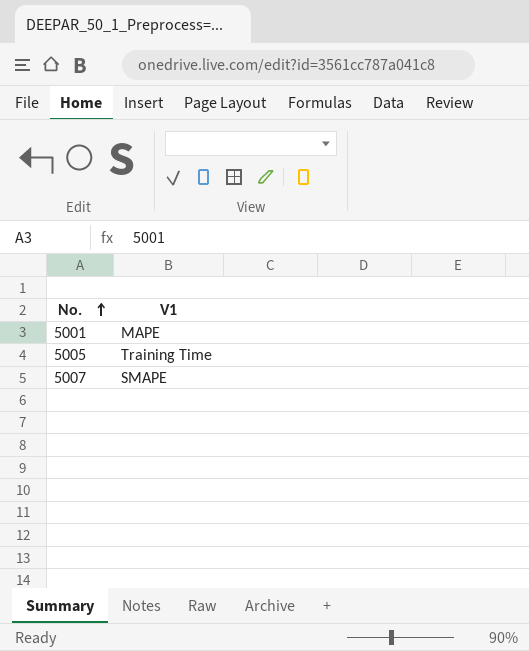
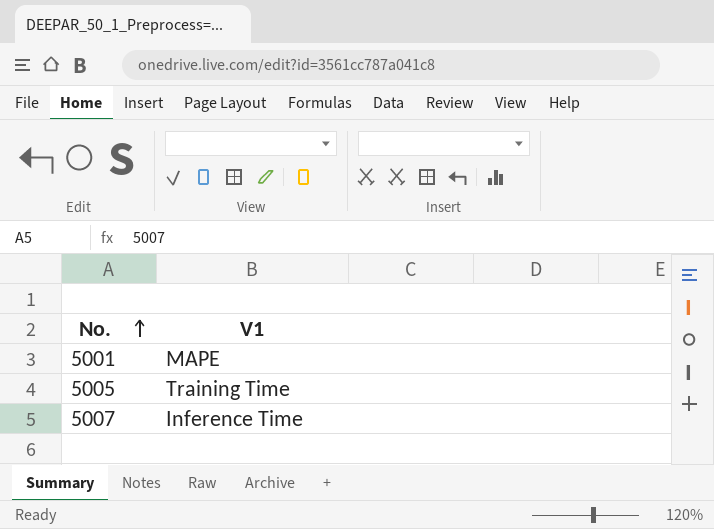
5007 | V1: SMAPE -> Inference Time

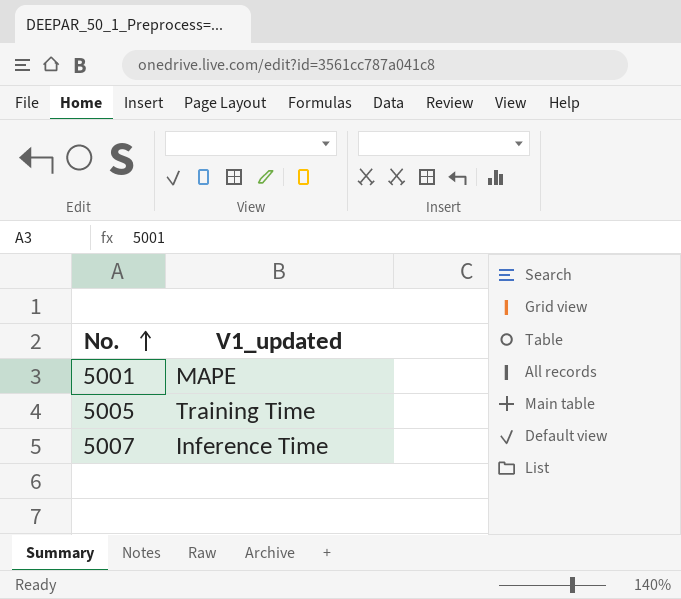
column name: V1 -> V1_updated

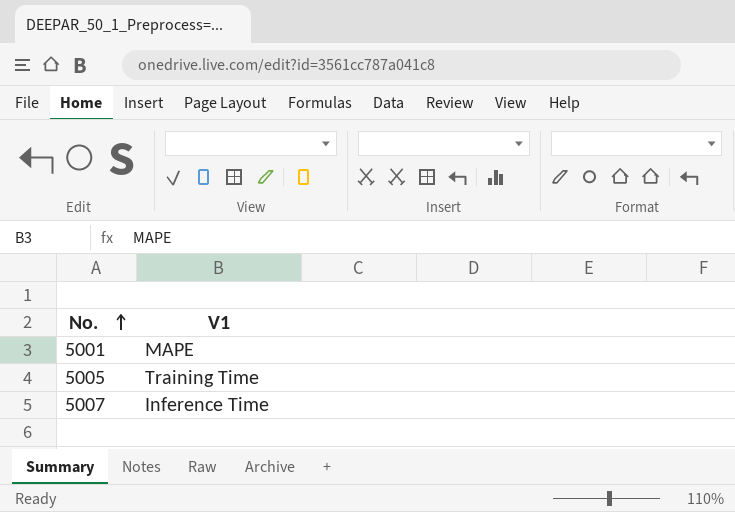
column name: V1_updated -> V1

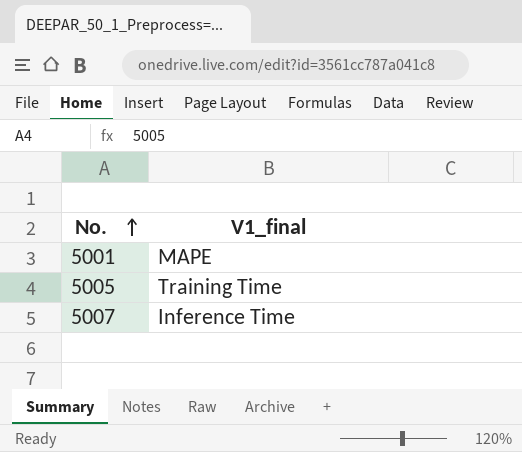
column name: V1 -> V1_final

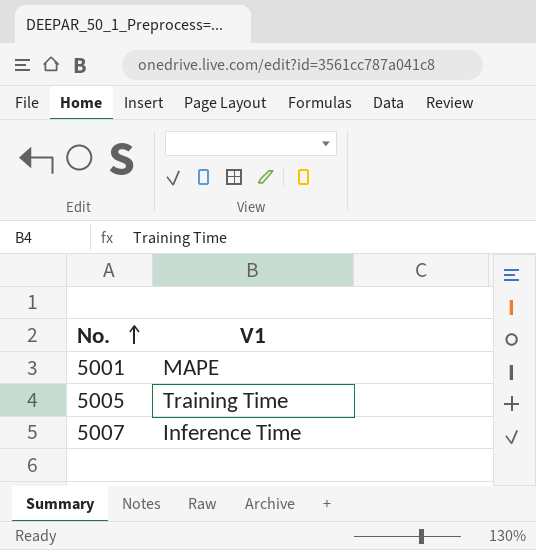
column name: V1_final -> V1

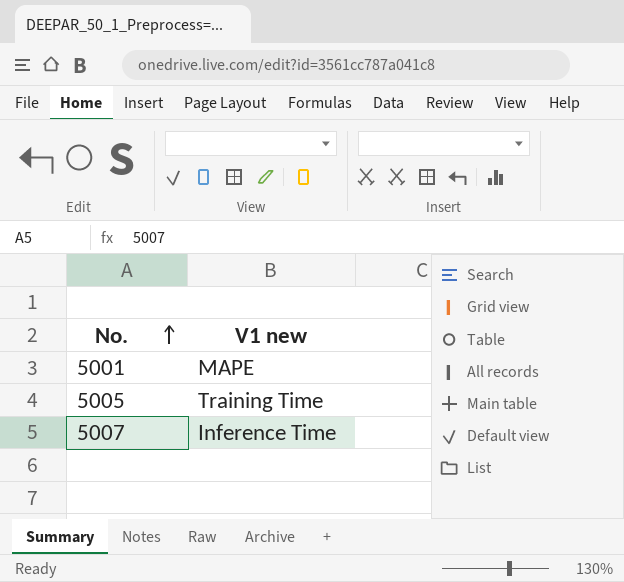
column name: V1 -> V1 new

